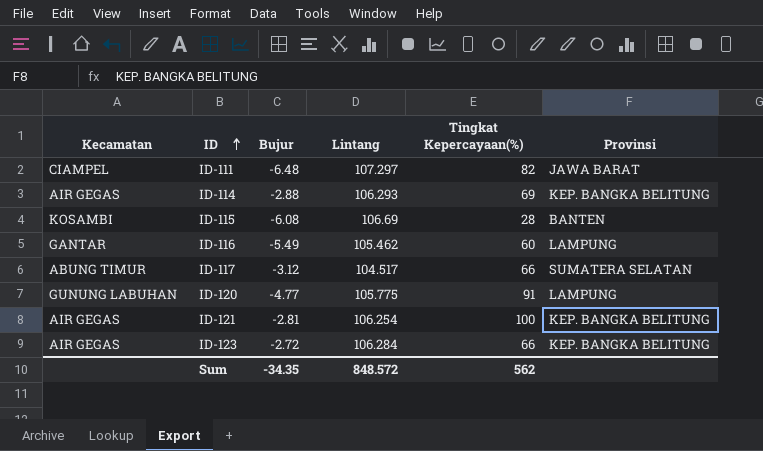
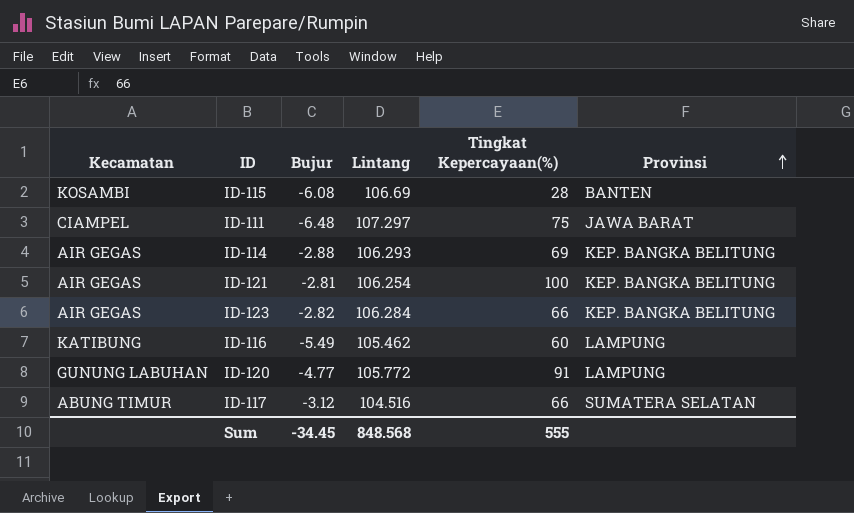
row order: ID ascending -> Provinsi ascending
ID-111 | Tingkat Kepercayaan(%): 82 -> 75
ID-123 | Bujur: -2.72 -> -2.82
ID-116 | Kecamatan: GANTAR -> KATIBUNG
ID-120 | Lintang: 105.775 -> 105.772
ID-117 | Lintang: 104.517 -> 104.516
Sum | Bujur: -34.35 -> -34.45
Sum | Lintang: 848.572 -> 848.568
Sum | Tingkat Kepercayaan(%): 562 -> 555

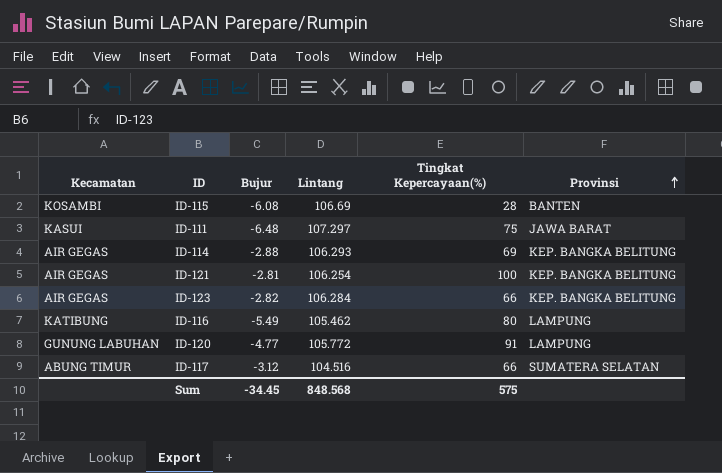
ID-111 | Kecamatan: CIAMPEL -> KASUI
ID-116 | Tingkat Kepercayaan(%): 60 -> 80
Sum | Tingkat Kepercayaan(%): 555 -> 575

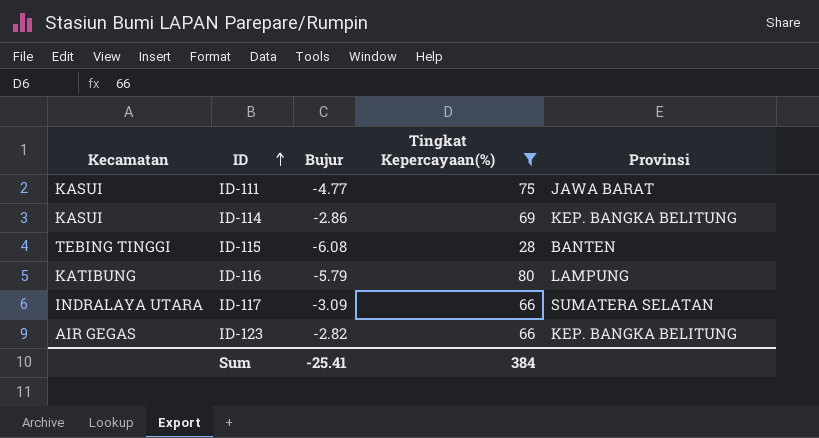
filter: none -> Tingkat Kepercayaan(%) <= 80
row order: Provinsi ascending -> ID ascending
column Lintang | position: 4 -> none
ID-111 | Bujur: -6.48 -> -4.77
ID-114 | Kecamatan: AIR GEGAS -> KASUI
ID-114 | Bujur: -2.88 -> -2.86
ID-115 | Kecamatan: KOSAMBI -> TEBING TINGGI
ID-116 | Bujur: -5.49 -> -5.79
ID-117 | Kecamatan: ABUNG TIMUR -> INDRALAYA UTARA
ID-117 | Bujur: -3.12 -> -3.09
Sum | Bujur: -34.45 -> -25.41
Sum | Tingkat Kepercayaan(%): 575 -> 384

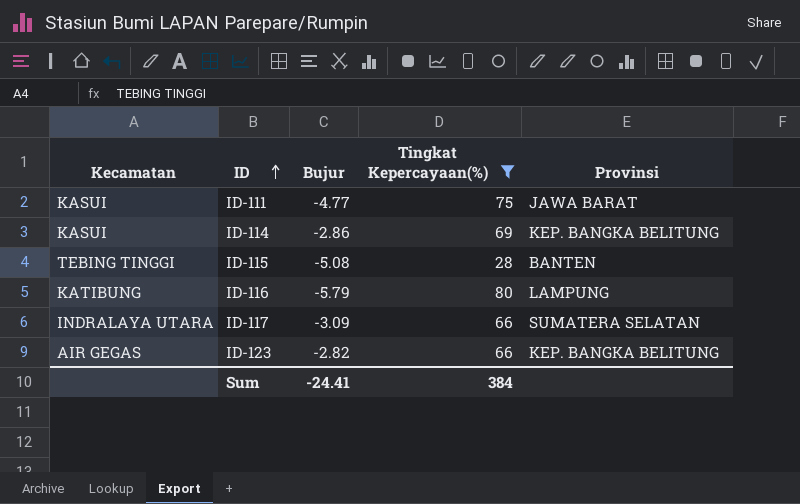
ID-115 | Bujur: -6.08 -> -5.08
Sum | Bujur: -25.41 -> -24.41

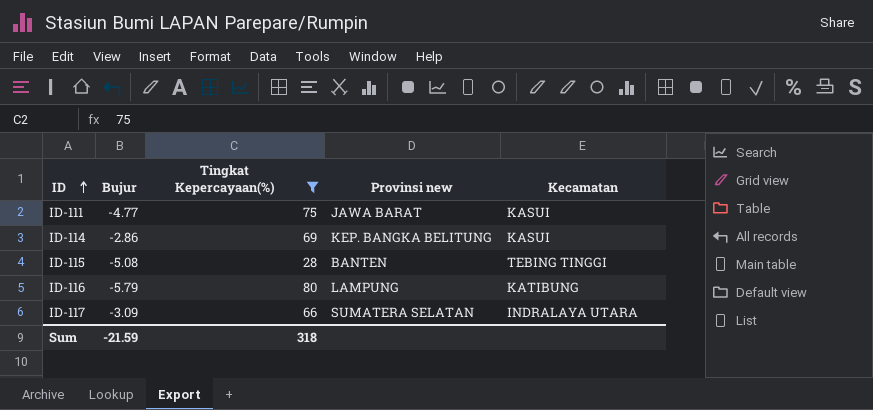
column name: Provinsi -> Provinsi new
column Kecamatan | position: 1 -> 5
row ID-123: AIR GEGAS | -2.82 | 66 | KEP. BANGKA BELITUNG -> none
Sum | Bujur: -24.41 -> -21.59
Sum | Tingkat Kepercayaan(%): 384 -> 318

